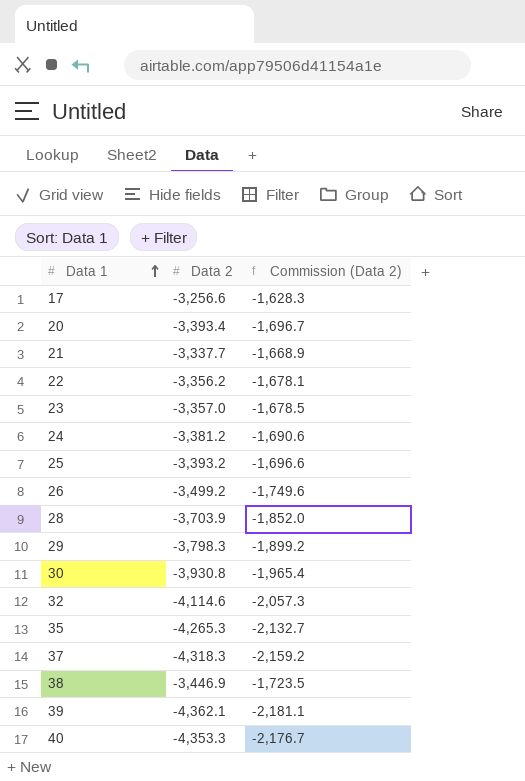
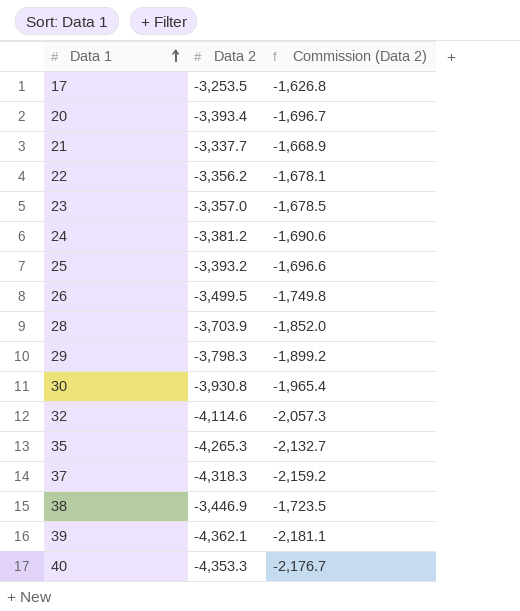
17 | Data 2: -3,256.6 -> -3,253.5
17 | Commission (Data 2): -1,628.3 -> -1,626.8
26 | Data 2: -3,499.2 -> -3,499.5
26 | Commission (Data 2): -1,749.6 -> -1,749.8

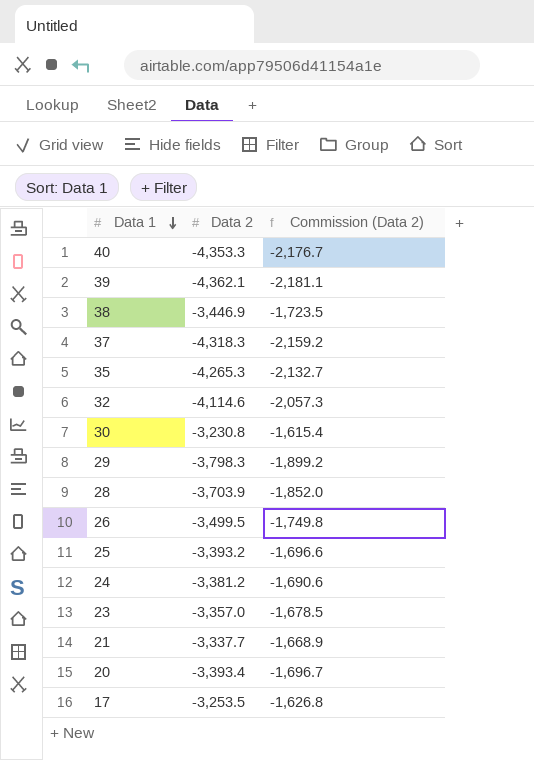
row order: Data 1 ascending -> Data 1 descending
row 22: -3,356.2 | -1,678.1 -> none
30 | Data 2: -3,930.8 -> -3,230.8
30 | Commission (Data 2): -1,965.4 -> -1,615.4

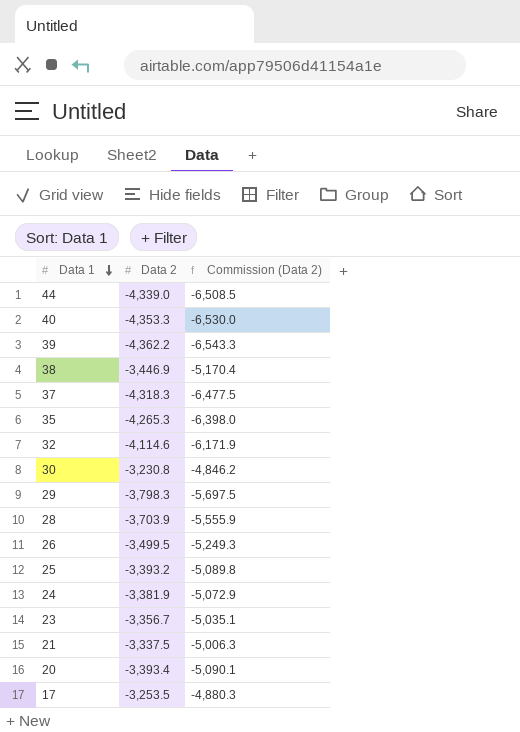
column Commission (Data 2) | formula: [Data 2] * 0.5 -> [Data 2] * 1.5
row 44: none -> -4,339.0 | -6,508.5
39 | Data 2: -4,362.1 -> -4,362.2
24 | Data 2: -3,381.2 -> -3,381.9
23 | Data 2: -3,357.0 -> -3,356.7
21 | Data 2: -3,337.7 -> -3,337.5

